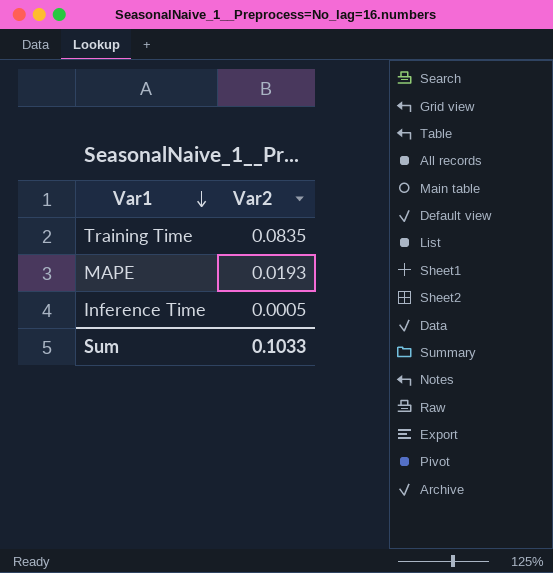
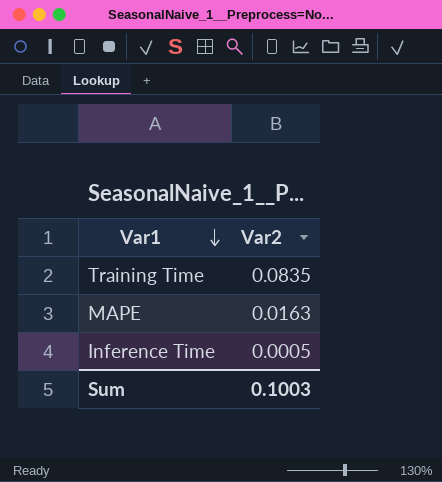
MAPE | Var2: 0.0193 -> 0.0163
Sum | Var2: 0.1033 -> 0.1003

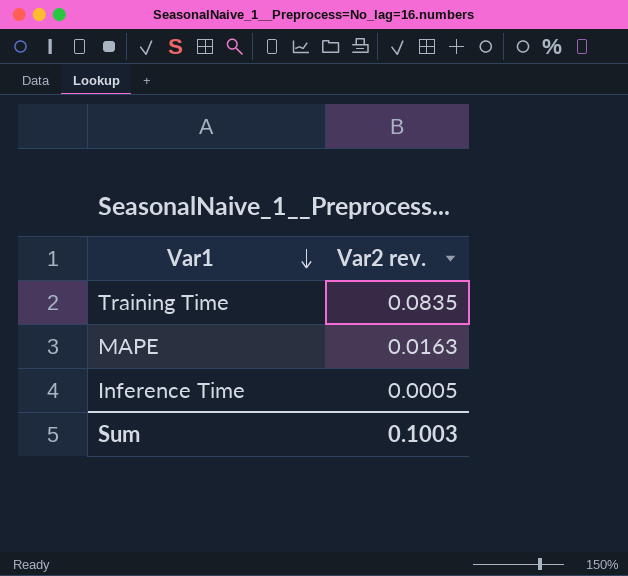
column name: Var2 -> Var2 rev.

